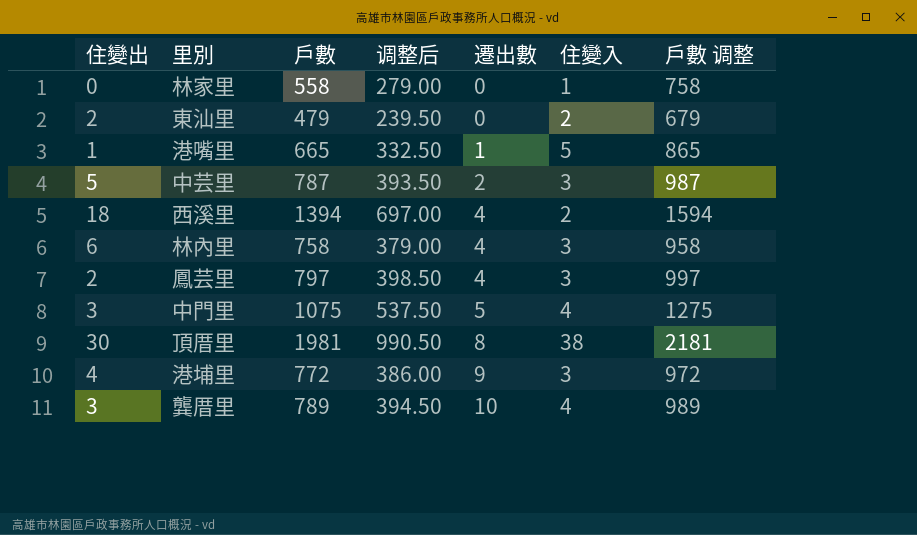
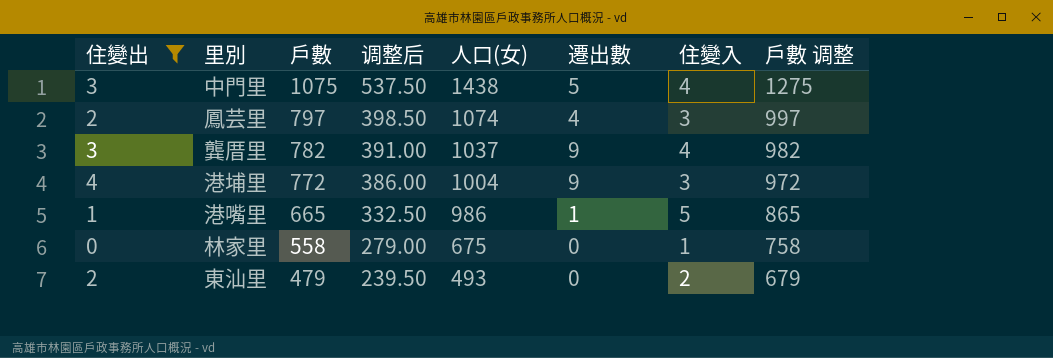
filter: none -> 住變出 <= 4
row order: 遷出數 ascending -> 戶數 descending
column 人口(女) | position: none -> 5
龔厝里 | 戶數: 789 -> 782
龔厝里 | 调整后: 394.50 -> 391.00
龔厝里 | 遷出數: 10 -> 9
龔厝里 | 戶數 调整: 989 -> 982

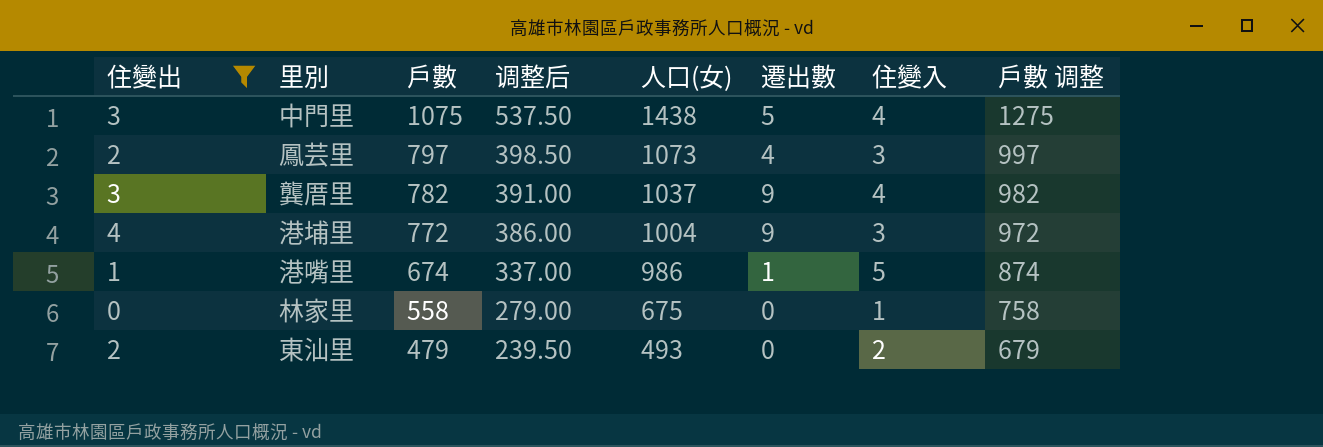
鳳芸里 | 人口(女): 1074 -> 1073
港嘴里 | 戶數: 665 -> 674
港嘴里 | 调整后: 332.50 -> 337.00
港嘴里 | 戶數 调整: 865 -> 874

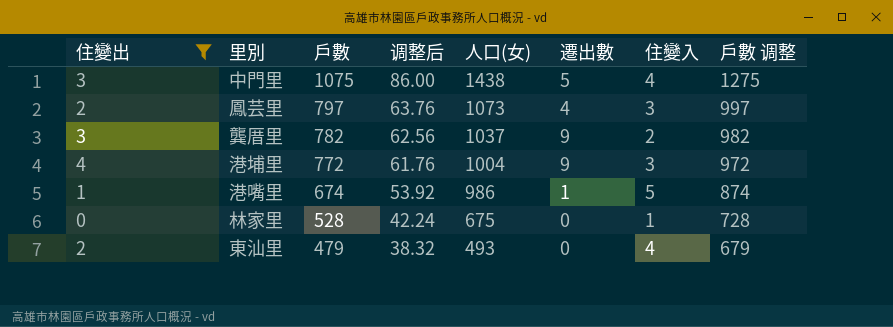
column 调整后 | formula: [戶數] * 0.5 -> [戶數] * 0.08
龔厝里 | 住變入: 4 -> 2
林家里 | 戶數: 558 -> 528
林家里 | 戶數 调整: 758 -> 728
東汕里 | 住變入: 2 -> 4

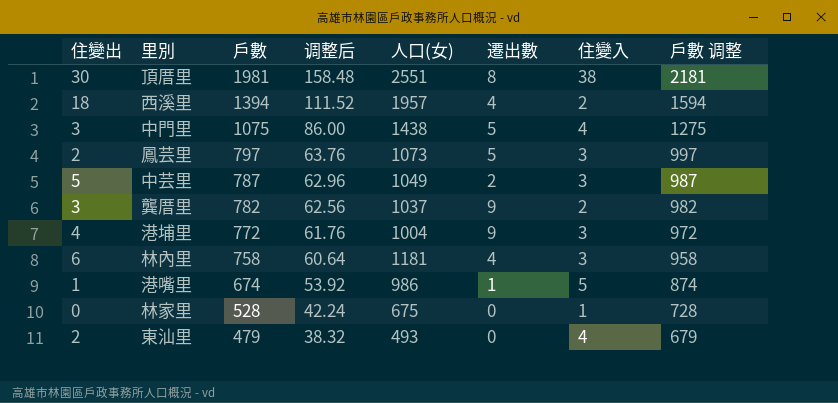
filter: 住變出 <= 4 -> none
鳳芸里 | 遷出數: 4 -> 5

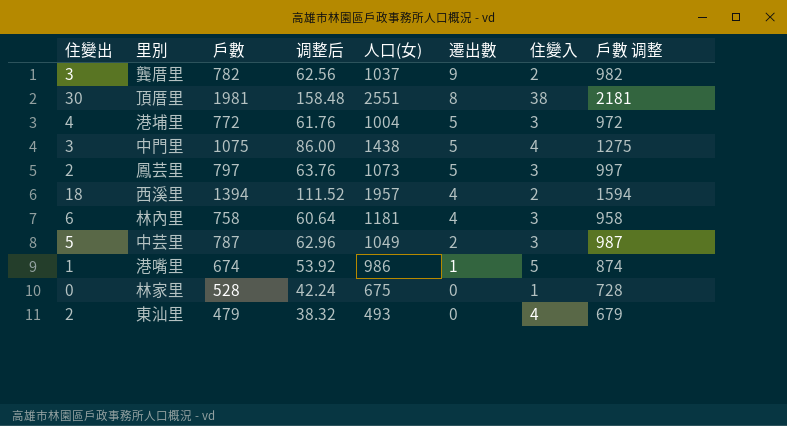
row order: 戶數 descending -> 遷出數 descending
港埔里 | 遷出數: 9 -> 5

